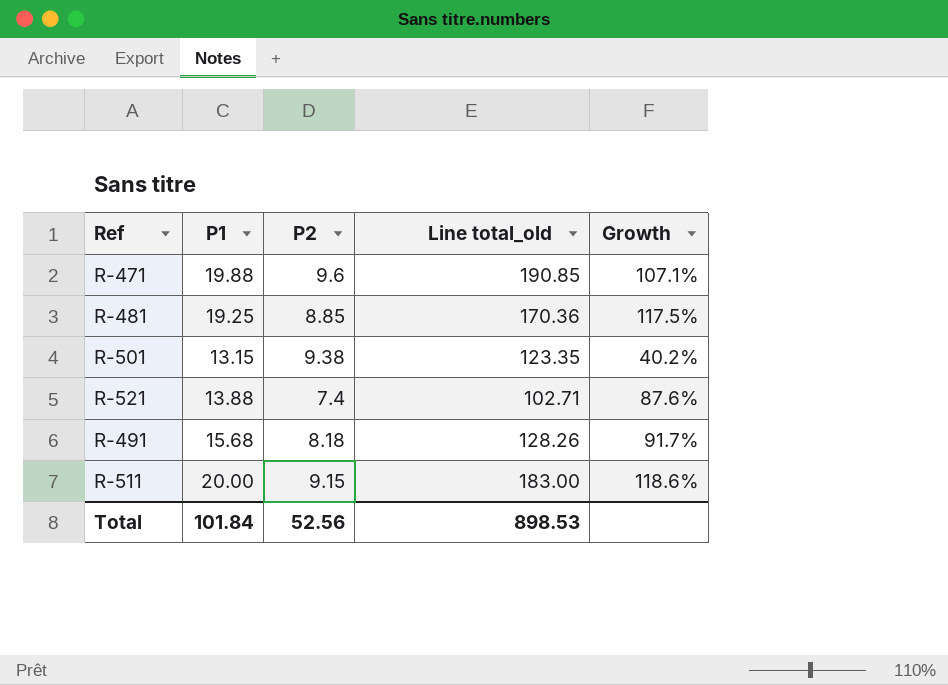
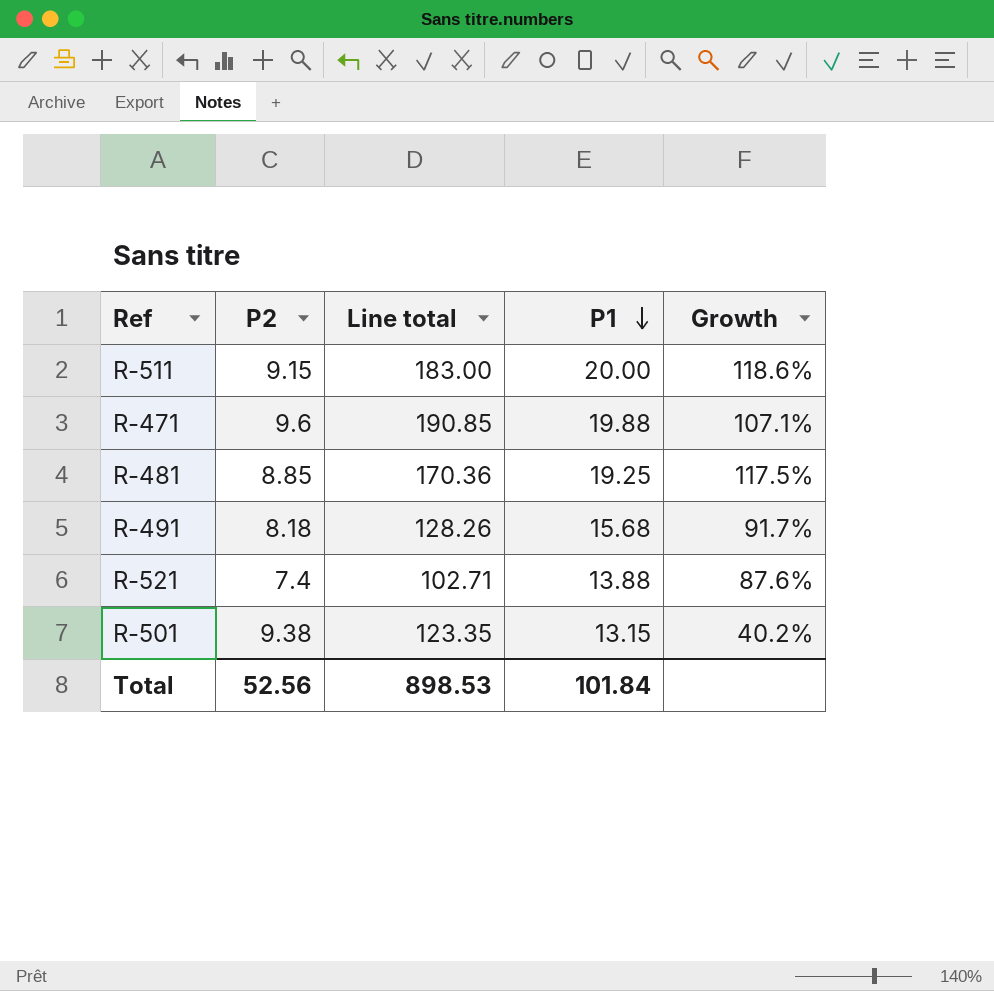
row order: none -> P1 descending
column name: Line total_old -> Line total
column P1 | position: 2 -> 4

